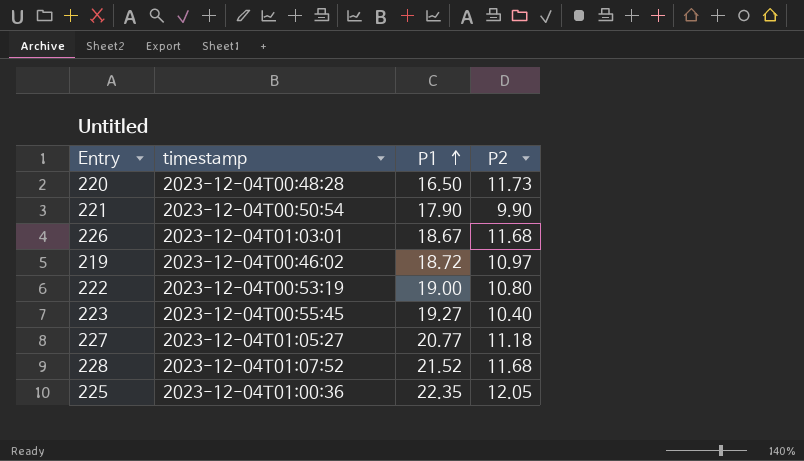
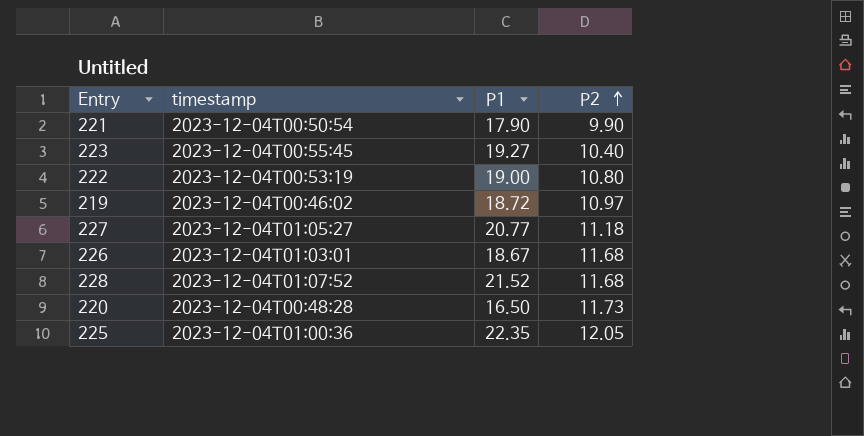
row order: P1 ascending -> P2 ascending

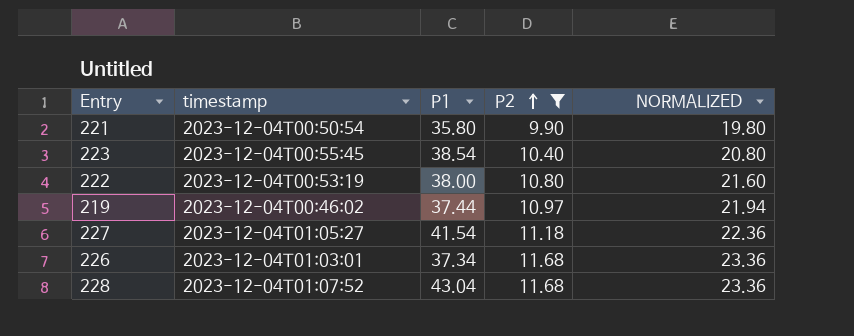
filter: none -> P2 <= 11.68
column NORMALIZED | formula: none -> [P2] * 2
221 | P1: 17.90 -> 35.80
223 | P1: 19.27 -> 38.54
222 | P1: 19.00 -> 38.00
219 | P1: 18.72 -> 37.44
227 | P1: 20.77 -> 41.54
226 | P1: 18.67 -> 37.34
228 | P1: 21.52 -> 43.04

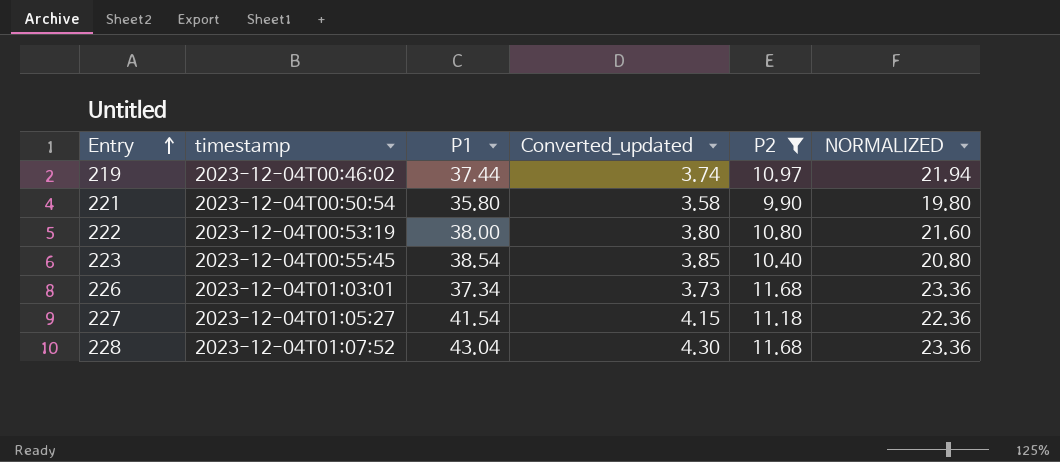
row order: P2 ascending -> Entry ascending
column Converted_updated | formula: none -> [P1] * 0.1

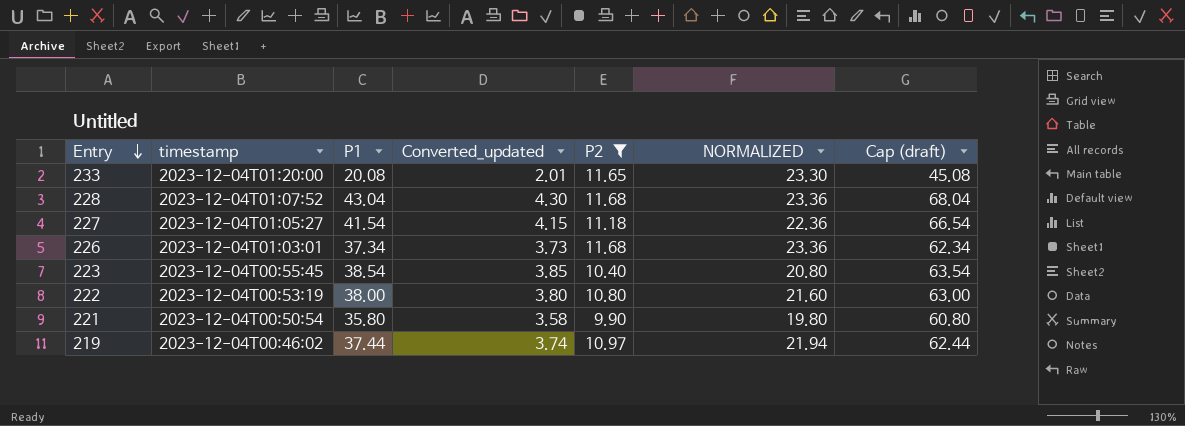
row order: Entry ascending -> Entry descending
column Cap (draft) | formula: none -> [P1] + 25
row 233: none -> 2023-12-04T01:20:00 | 20.08 | 2.01 | 11.65 | 23.30 | 45.08

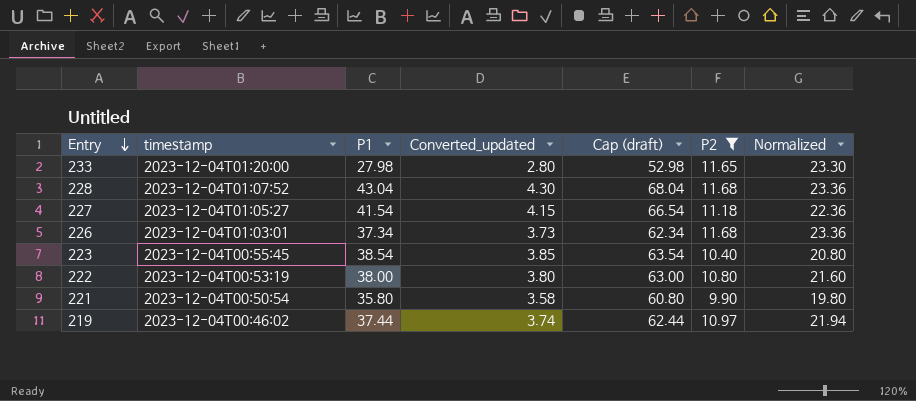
column Cap (draft) | position: 7 -> 5
column name: NORMALIZED -> Normalized
233 | P1: 20.08 -> 27.98
233 | Converted_updated: 2.01 -> 2.80
233 | Cap (draft): 45.08 -> 52.98

